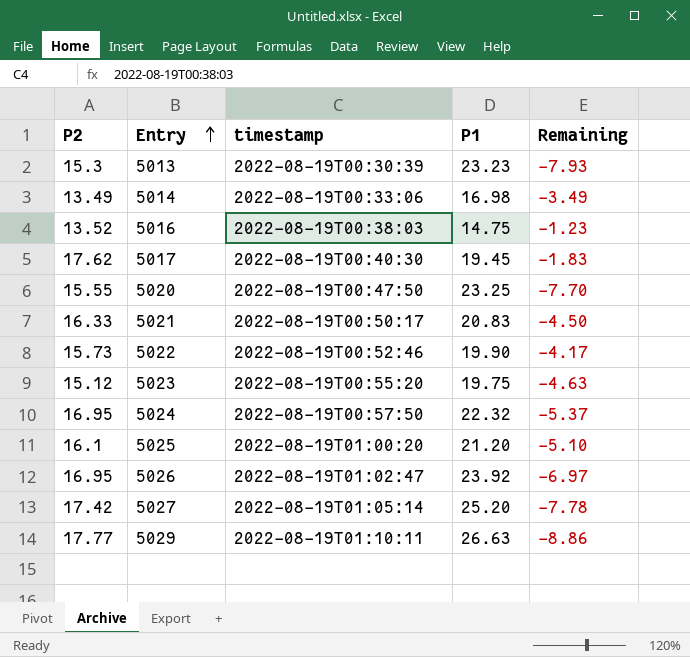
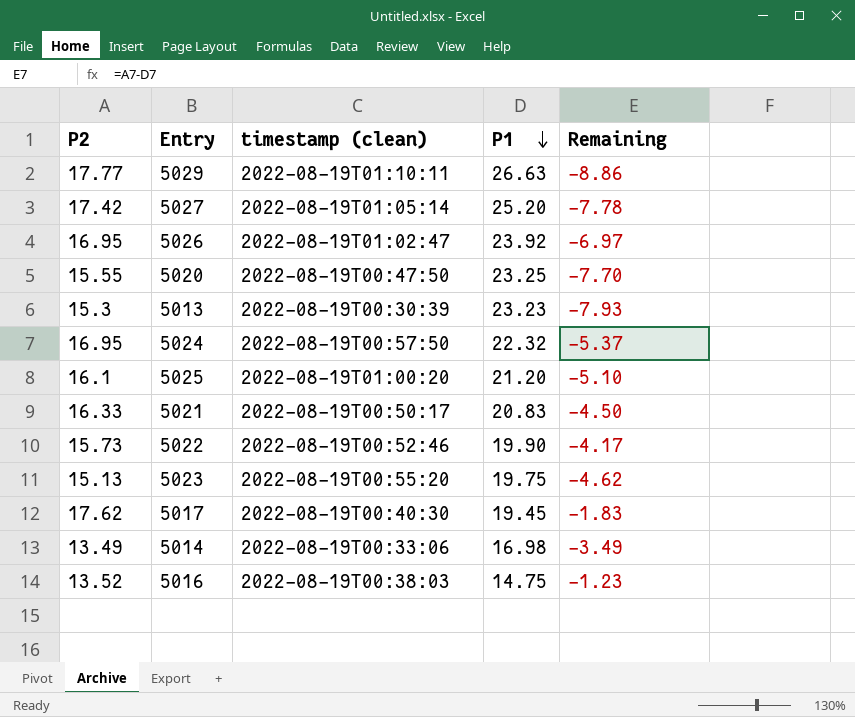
row order: Entry ascending -> P1 descending
column name: timestamp -> timestamp (clean)
5023 | P2: 15.12 -> 15.13
5023 | Remaining: -4.63 -> -4.62

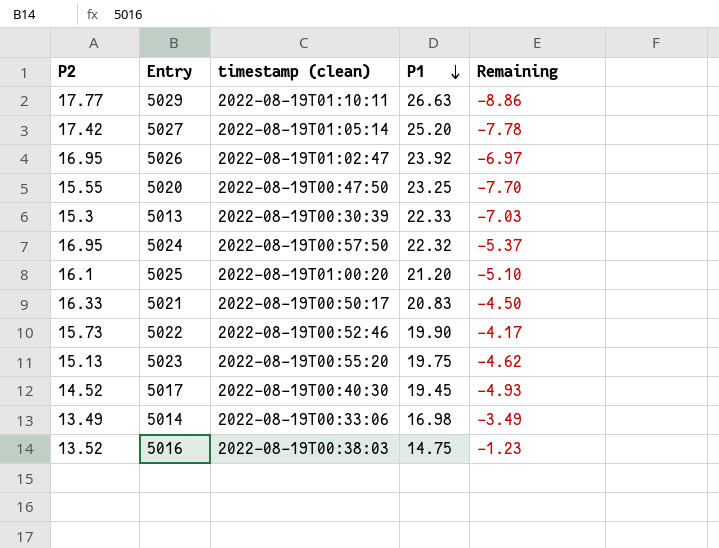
5013 | P1: 23.23 -> 22.33
5013 | Remaining: -7.93 -> -7.03
5017 | P2: 17.62 -> 14.52
5017 | Remaining: -1.83 -> -4.93

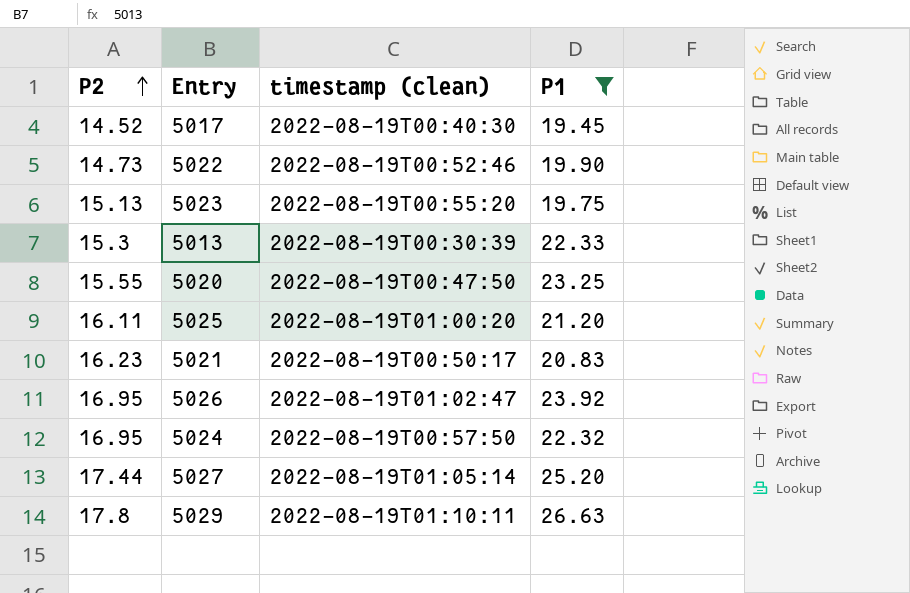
filter: none -> P1 >= 19.45
row order: P1 descending -> P2 ascending
column Remaining | formula: [P2] - [P1] -> none
5022 | P2: 15.73 -> 14.73
5025 | P2: 16.1 -> 16.11
5021 | P2: 16.33 -> 16.23
5027 | P2: 17.42 -> 17.44
5029 | P2: 17.77 -> 17.8

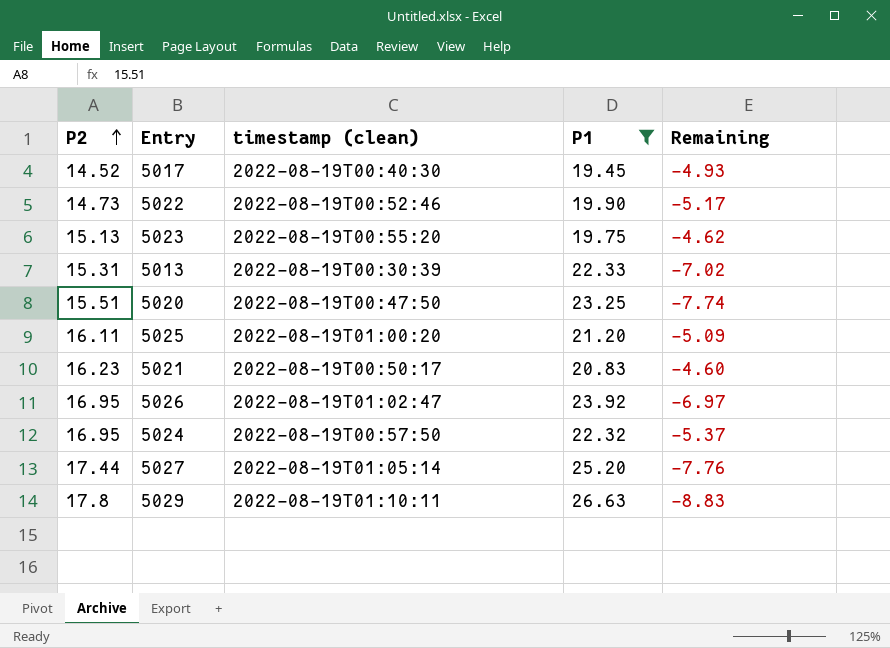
column Remaining | formula: none -> [P2] - [P1]
5013 | P2: 15.3 -> 15.31
5020 | P2: 15.55 -> 15.51

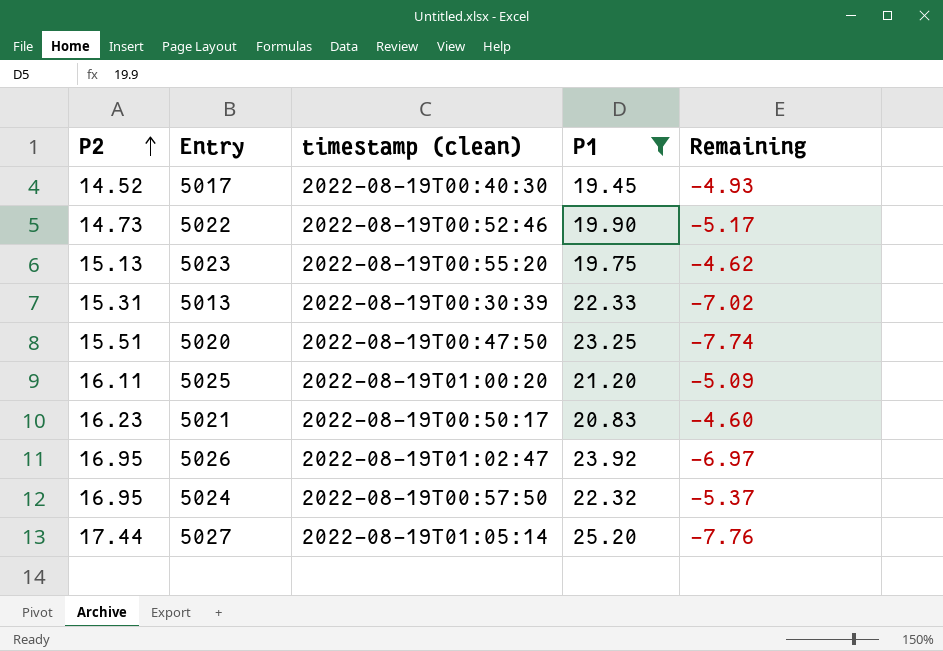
row 5029: 17.8 | 2022-08-19T01:10:11 | 26.63 | -8.83 -> none

